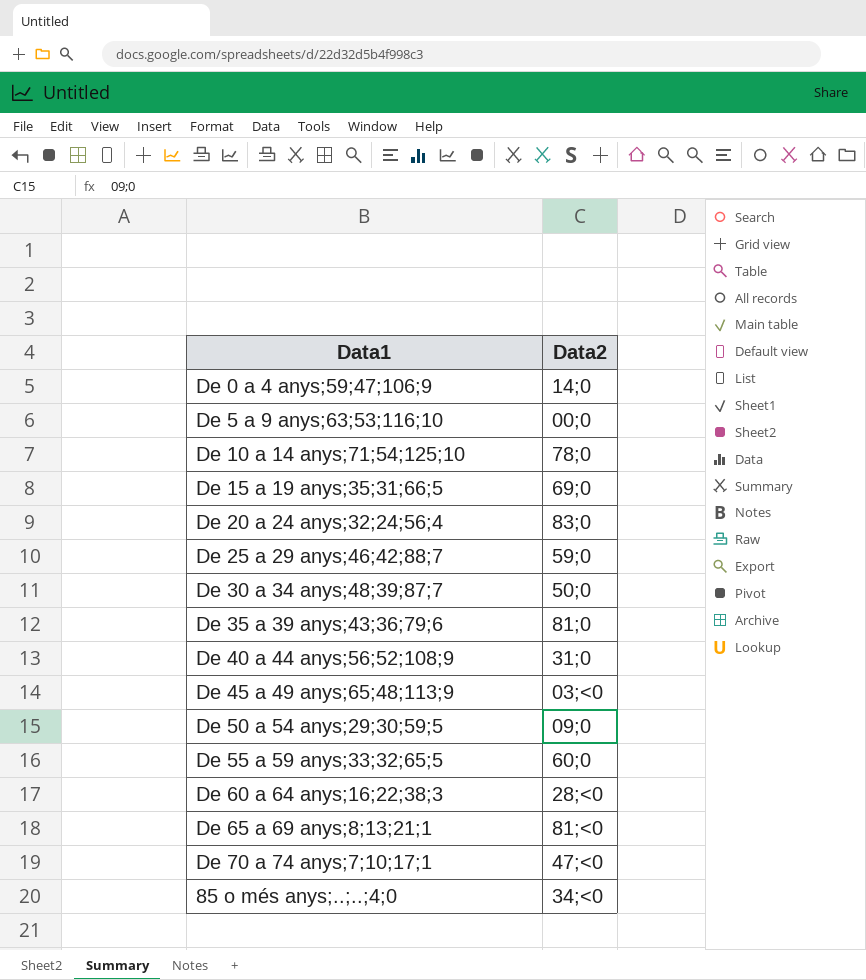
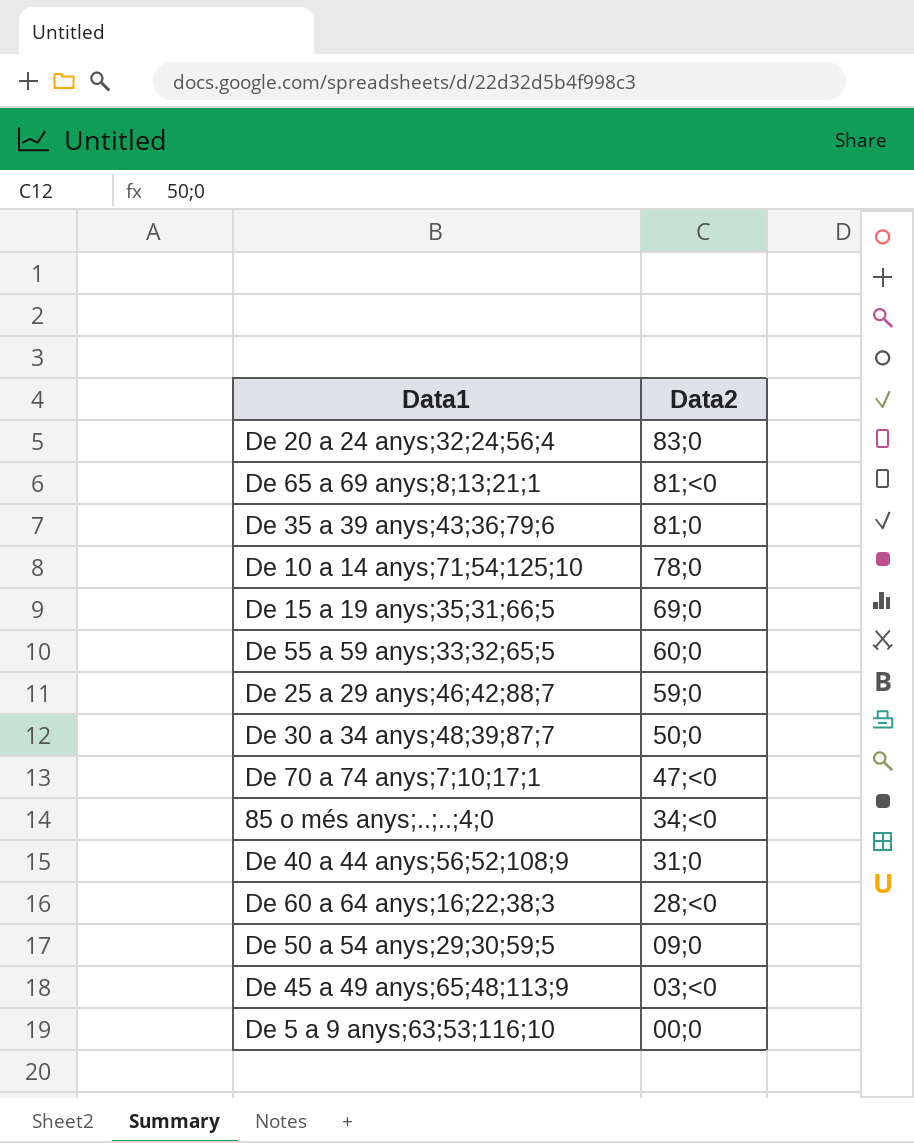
row order: none -> Data2 descending
row De 0 a 4 anys;59;47;106;9: 14;0 -> none

